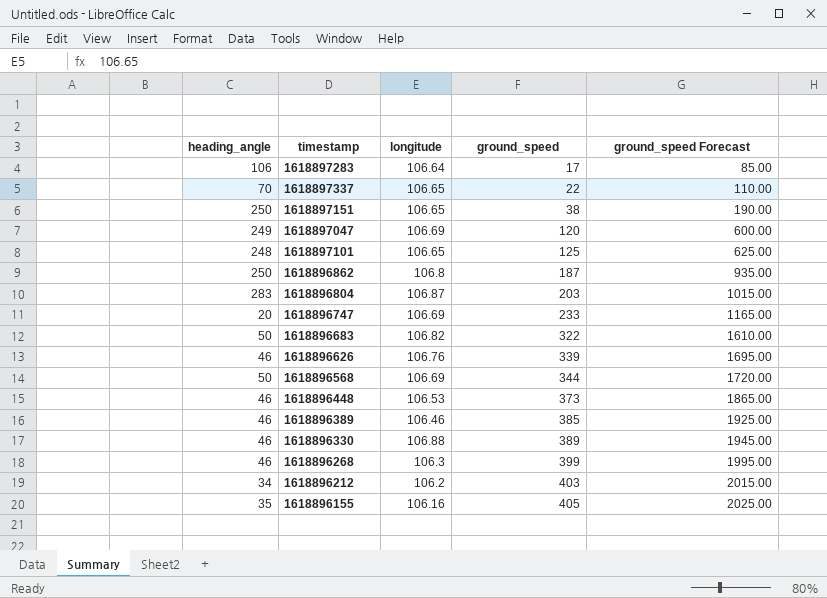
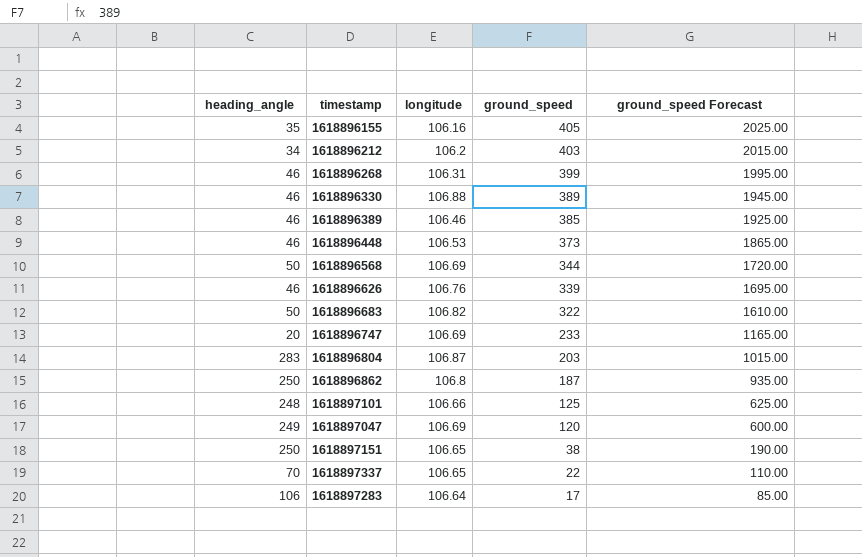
row order: ground_speed ascending -> ground_speed descending
1618896268 | longitude: 106.3 -> 106.31
1618897101 | longitude: 106.65 -> 106.66

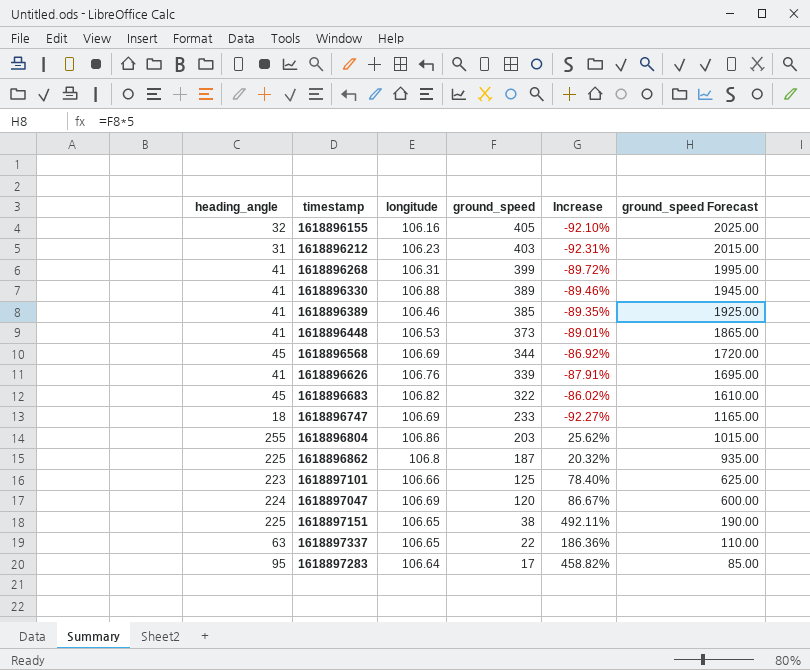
column Increase | formula: none -> ([heading_angle] - [ground_speed]) / [ground_speed]
1618896155 | heading_angle: 35 -> 32
1618896212 | heading_angle: 34 -> 31
1618896212 | longitude: 106.2 -> 106.23
1618896268 | heading_angle: 46 -> 41
1618896330 | heading_angle: 46 -> 41
1618896389 | heading_angle: 46 -> 41
1618896448 | heading_angle: 46 -> 41
1618896568 | heading_angle: 50 -> 45
1618896626 | heading_angle: 46 -> 41
1618896683 | heading_angle: 50 -> 45
1618896747 | heading_angle: 20 -> 18
1618896804 | heading_angle: 283 -> 255
1618896804 | longitude: 106.87 -> 106.86
1618896862 | heading_angle: 250 -> 225
1618897101 | heading_angle: 248 -> 223
1618897047 | heading_angle: 249 -> 224
1618897151 | heading_angle: 250 -> 225
1618897337 | heading_angle: 70 -> 63
1618897283 | heading_angle: 106 -> 95

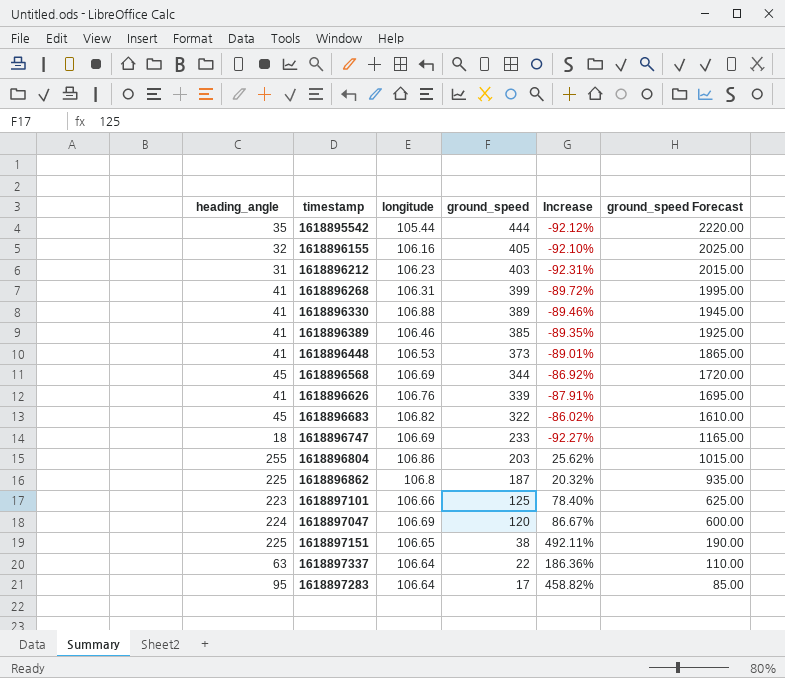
row 1618895542: none -> 35 | 105.44 | 444 | -92.12% | 2220.00
1618897337 | longitude: 106.65 -> 106.64

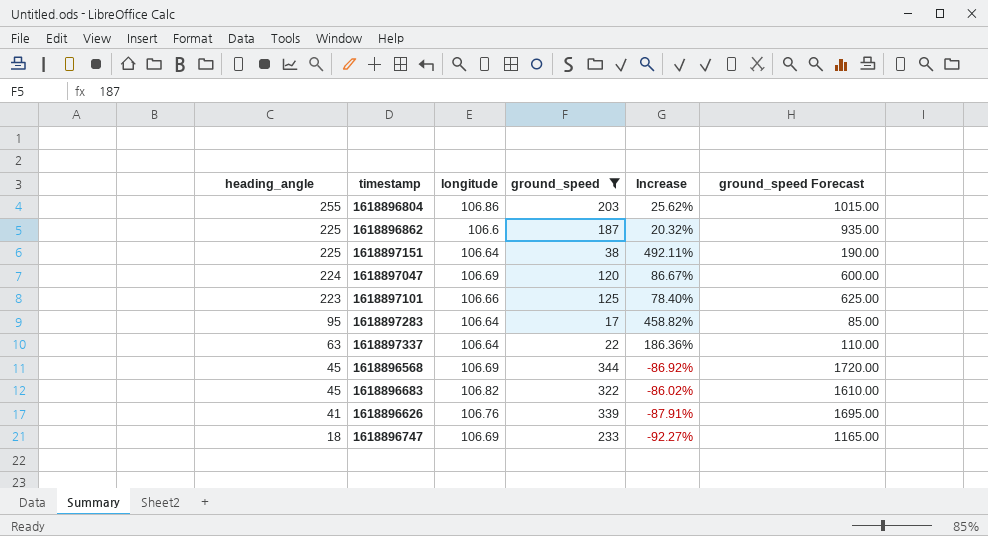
filter: none -> ground_speed <= 344
row order: ground_speed descending -> heading_angle descending
1618896862 | longitude: 106.8 -> 106.6
1618897151 | longitude: 106.65 -> 106.64

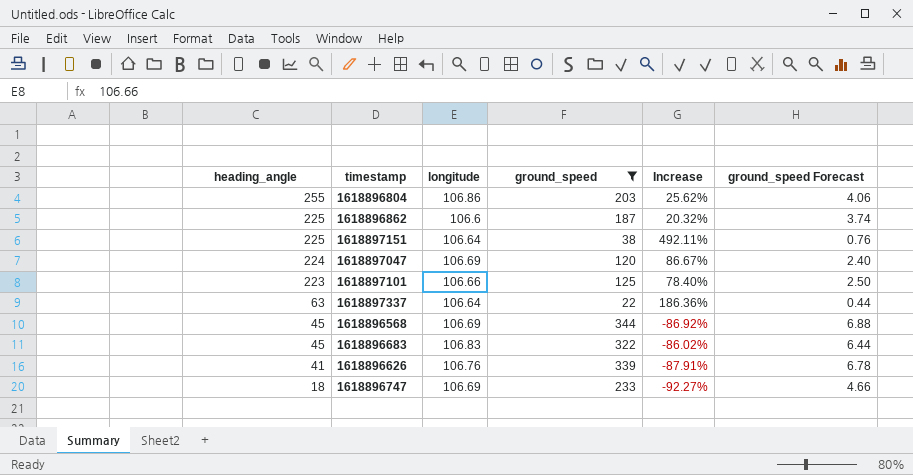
column ground_speed Forecast | formula: [ground_speed] * 5 -> [ground_speed] * 0.02
row 1618897283: 95 | 106.64 | 17 | 458.82% | 85.00 -> none
1618896683 | longitude: 106.82 -> 106.83

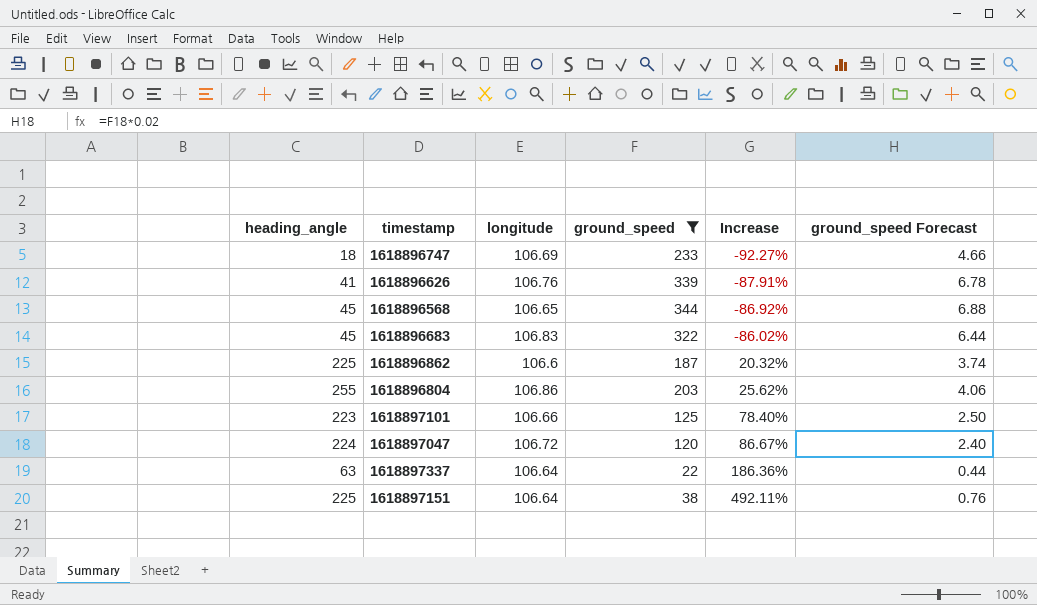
row order: heading_angle descending -> Increase ascending
1618896568 | longitude: 106.69 -> 106.65
1618897047 | longitude: 106.69 -> 106.72

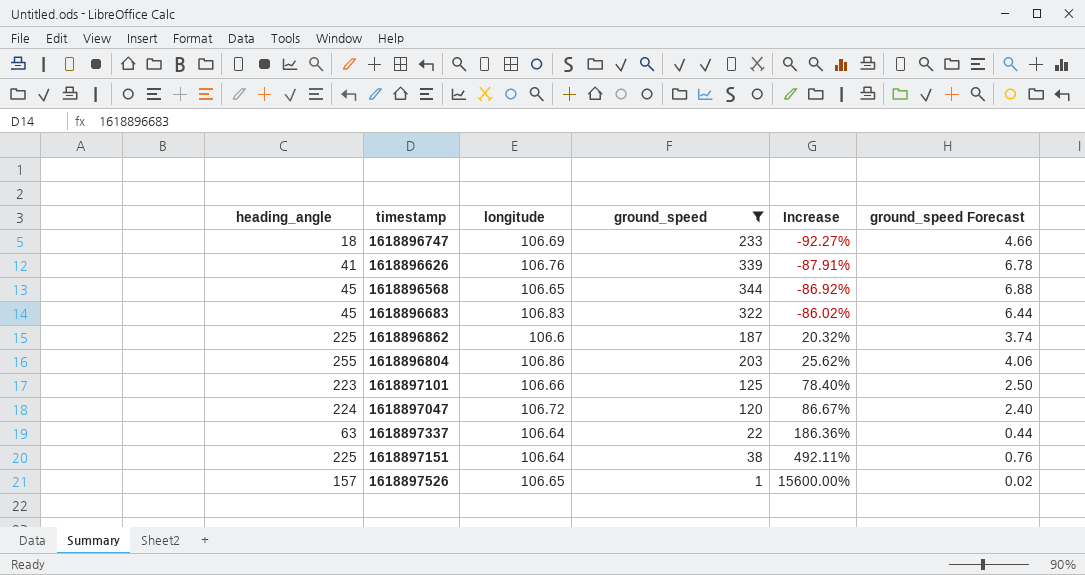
row 1618897526: none -> 157 | 106.65 | 1 | 15600.00% | 0.02

